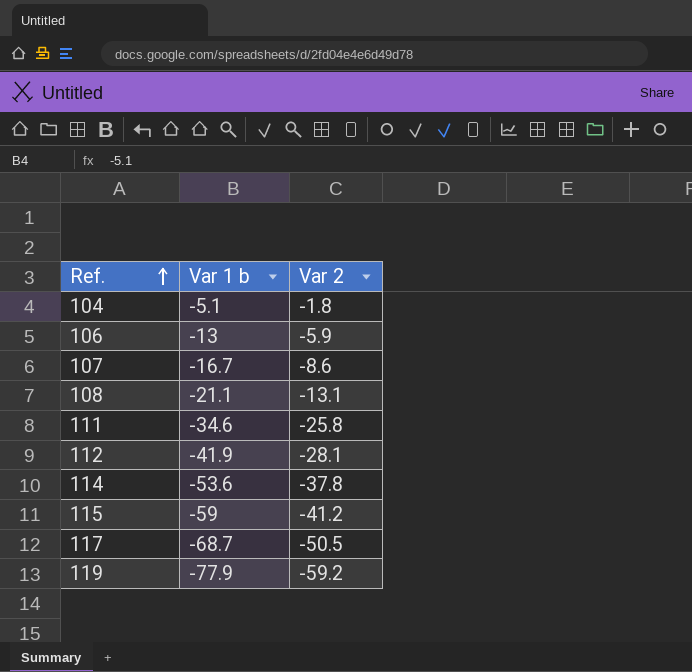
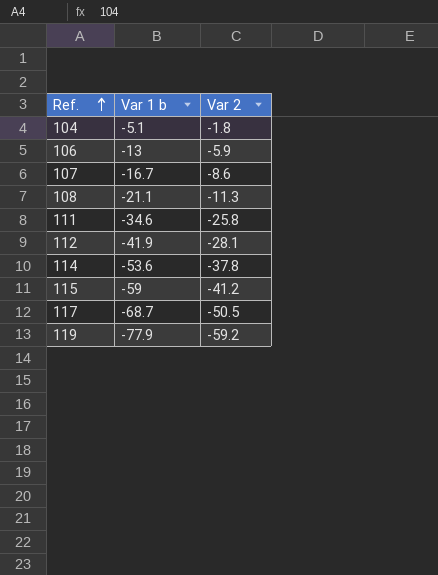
108 | Var 2: -13.1 -> -11.3

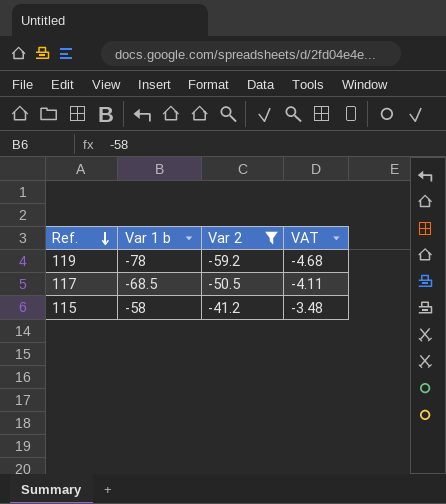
filter: none -> Var 2 <= -41.2
row order: Ref. ascending -> Ref. descending
column VAT | formula: none -> [Var 1 b] * 0.06
119 | Var 1 b: -77.9 -> -78
117 | Var 1 b: -68.7 -> -68.5
115 | Var 1 b: -59 -> -58

